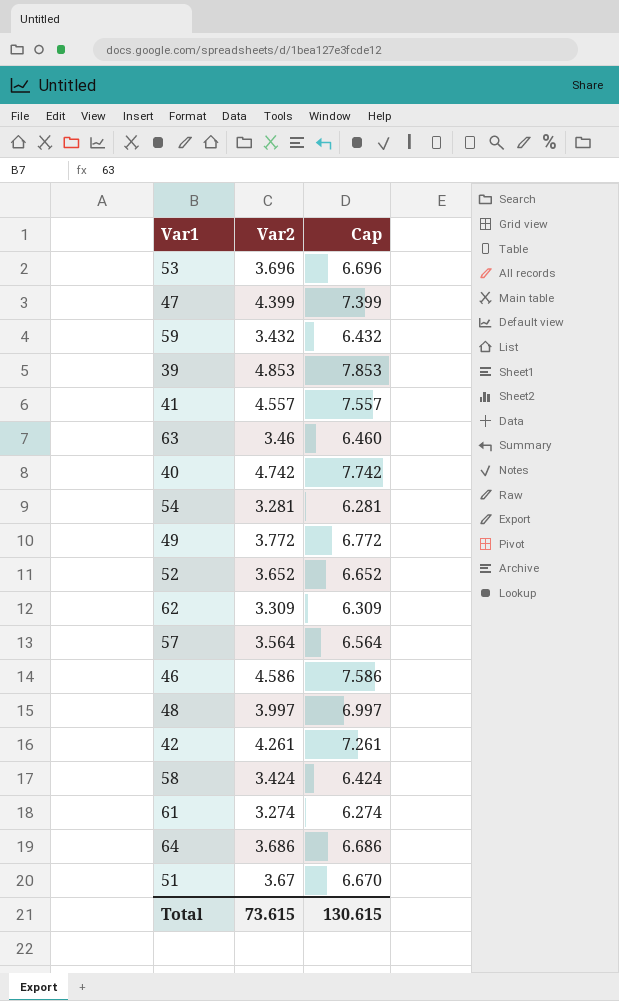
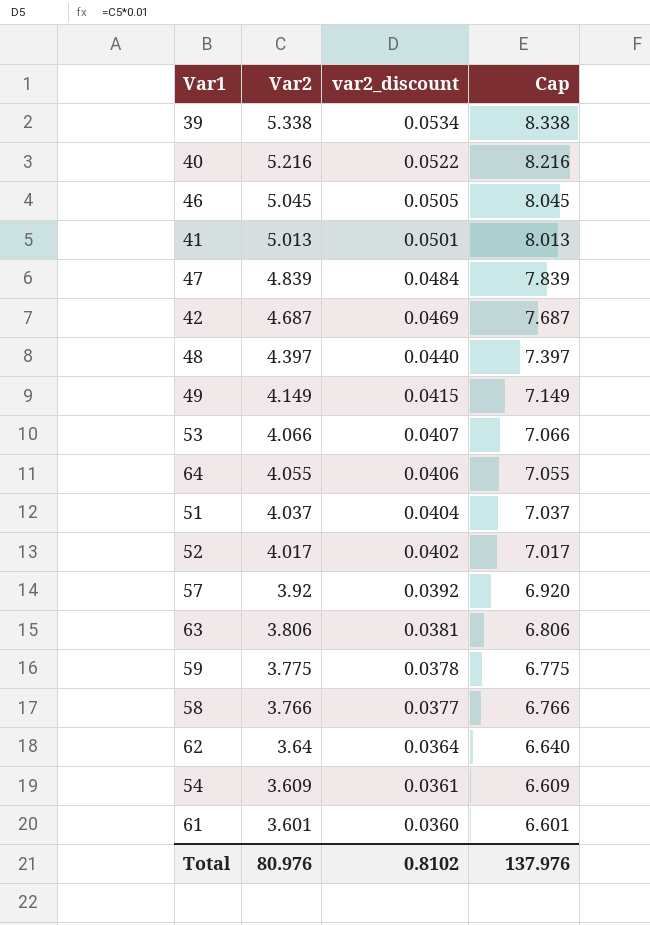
row order: none -> Var2 descending
column var2_discount | formula: none -> [Var2] * 0.01
39 | Var2: 4.853 -> 5.338
39 | Cap: 7.853 -> 8.338
40 | Var2: 4.742 -> 5.216
40 | Cap: 7.742 -> 8.216
46 | Var2: 4.586 -> 5.045
46 | Cap: 7.586 -> 8.045
41 | Var2: 4.557 -> 5.013
41 | Cap: 7.557 -> 8.013
47 | Var2: 4.399 -> 4.839
47 | Cap: 7.399 -> 7.839
42 | Var2: 4.261 -> 4.687
42 | Cap: 7.261 -> 7.687
48 | Var2: 3.997 -> 4.397
48 | Cap: 6.997 -> 7.397
49 | Var2: 3.772 -> 4.149
49 | Cap: 6.772 -> 7.149
53 | Var2: 3.696 -> 4.066
53 | Cap: 6.696 -> 7.066
64 | Var2: 3.686 -> 4.055
64 | Cap: 6.686 -> 7.055
51 | Var2: 3.67 -> 4.037
51 | Cap: 6.670 -> 7.037
52 | Var2: 3.652 -> 4.017
52 | Cap: 6.652 -> 7.017
57 | Var2: 3.564 -> 3.92
57 | Cap: 6.564 -> 6.920
63 | Var2: 3.46 -> 3.806
63 | Cap: 6.460 -> 6.806
59 | Var2: 3.432 -> 3.775
59 | Cap: 6.432 -> 6.775
58 | Var2: 3.424 -> 3.766
58 | Cap: 6.424 -> 6.766
62 | Var2: 3.309 -> 3.64
62 | Cap: 6.309 -> 6.640
54 | Var2: 3.281 -> 3.609
54 | Cap: 6.281 -> 6.609
61 | Var2: 3.274 -> 3.601
61 | Cap: 6.274 -> 6.601
Total | Var2: 73.615 -> 80.976
Total | Cap: 130.615 -> 137.976

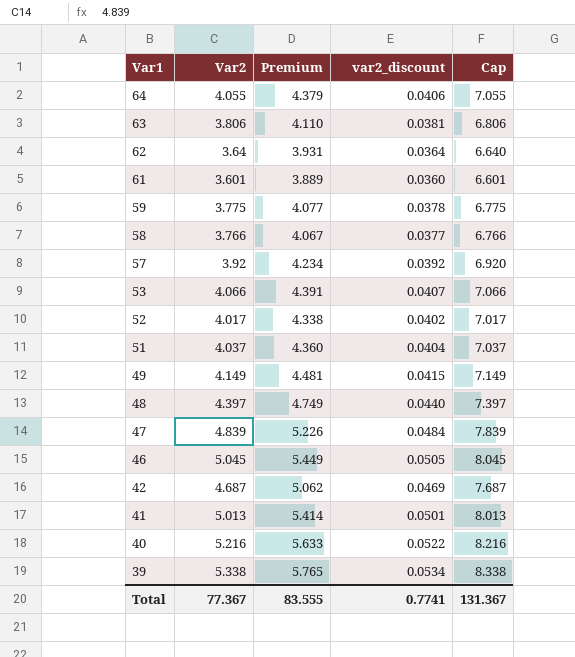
row order: Var2 descending -> Var1 descending
column Premium | formula: none -> [Var2] * 1.08
row 54: 3.609 | 0.0361 | 6.609 -> none
Total | Var2: 80.976 -> 77.367
Total | var2_discount: 0.8102 -> 0.7741
Total | Cap: 137.976 -> 131.367

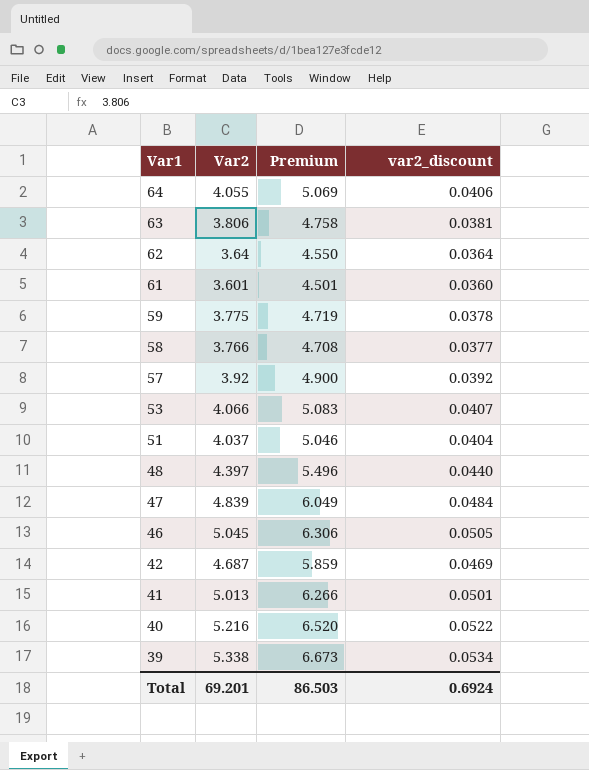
column Cap | formula: [Var2] + 3 -> none
column Premium | formula: [Var2] * 1.08 -> [Var2] * 1.25
row 52: 4.017 | 4.338 | 0.0402 | 7.017 -> none
row 49: 4.149 | 4.481 | 0.0415 | 7.149 -> none
Total | Var2: 77.367 -> 69.201
Total | Premium: 83.555 -> 86.503
Total | var2_discount: 0.7741 -> 0.6924

